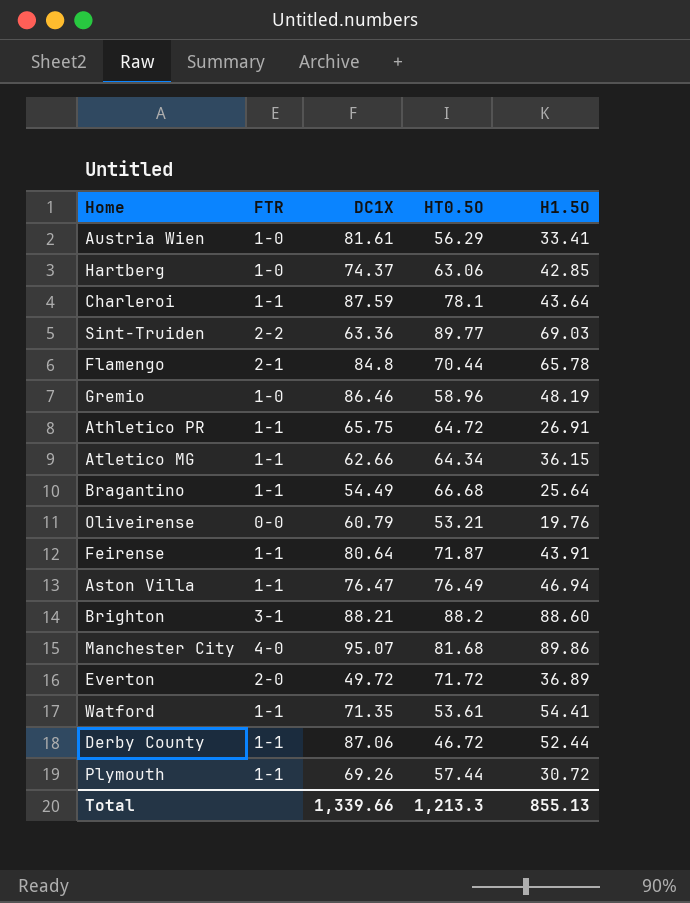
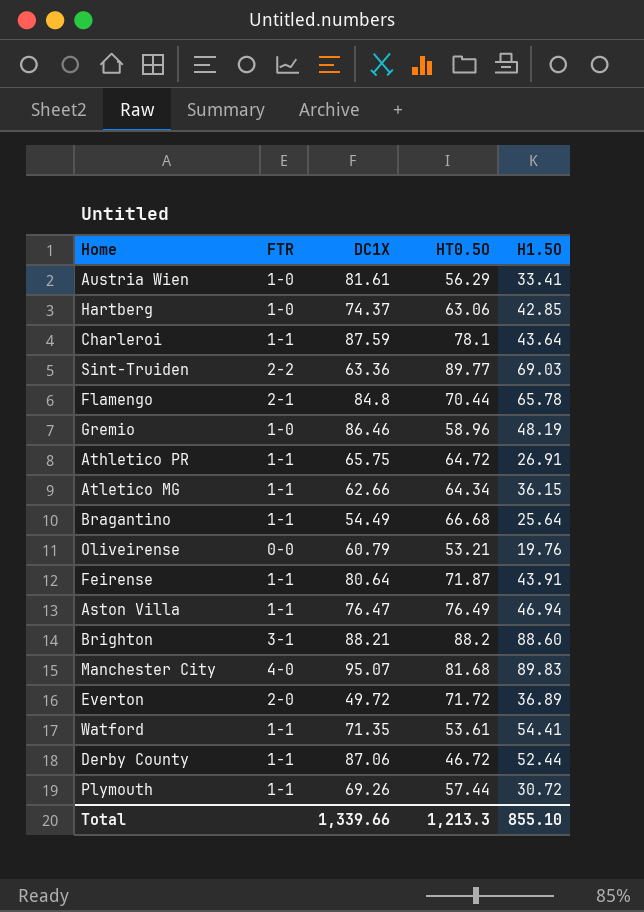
Manchester City | H1.5O: 89.86 -> 89.83
Total | H1.5O: 855.13 -> 855.10

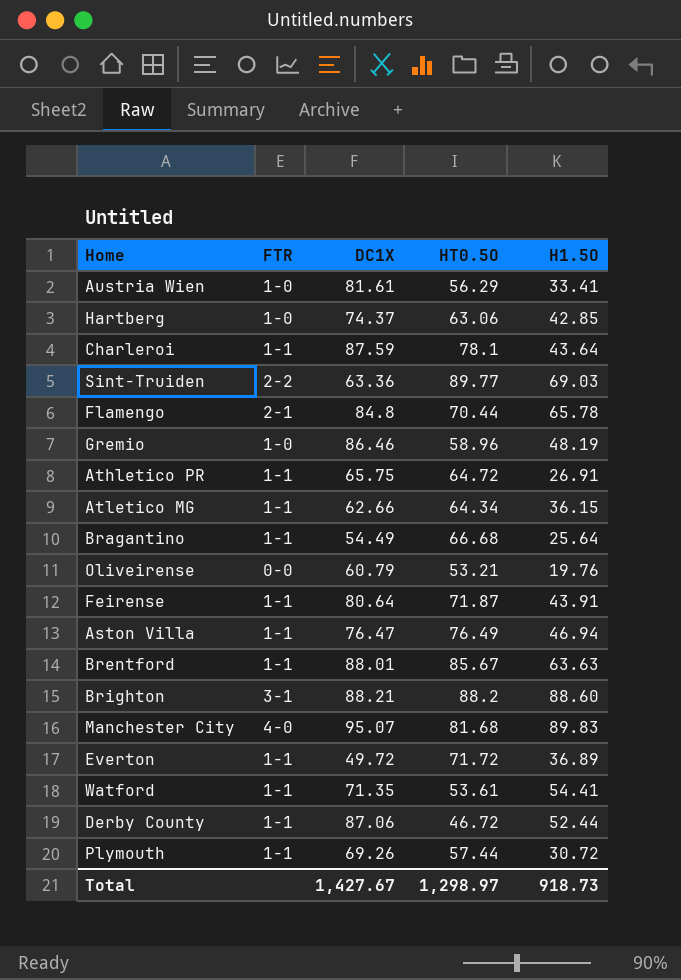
row Brentford: none -> 1-1 | 88.01 | 85.67 | 63.63
Everton | FTR: 2-0 -> 1-1
Total | DC1X: 1,339.66 -> 1,427.67
Total | HT0.5O: 1,213.3 -> 1,298.97
Total | H1.5O: 855.10 -> 918.73

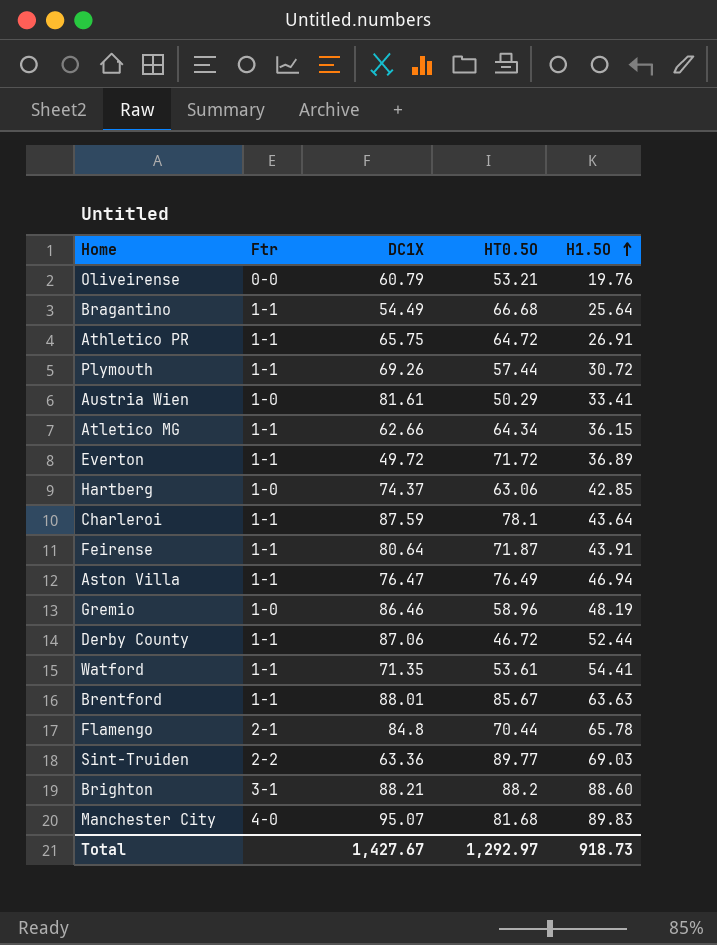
row order: none -> H1.5O ascending
column name: FTR -> Ftr
Austria Wien | HT0.5O: 56.29 -> 50.29
Total | HT0.5O: 1,298.97 -> 1,292.97

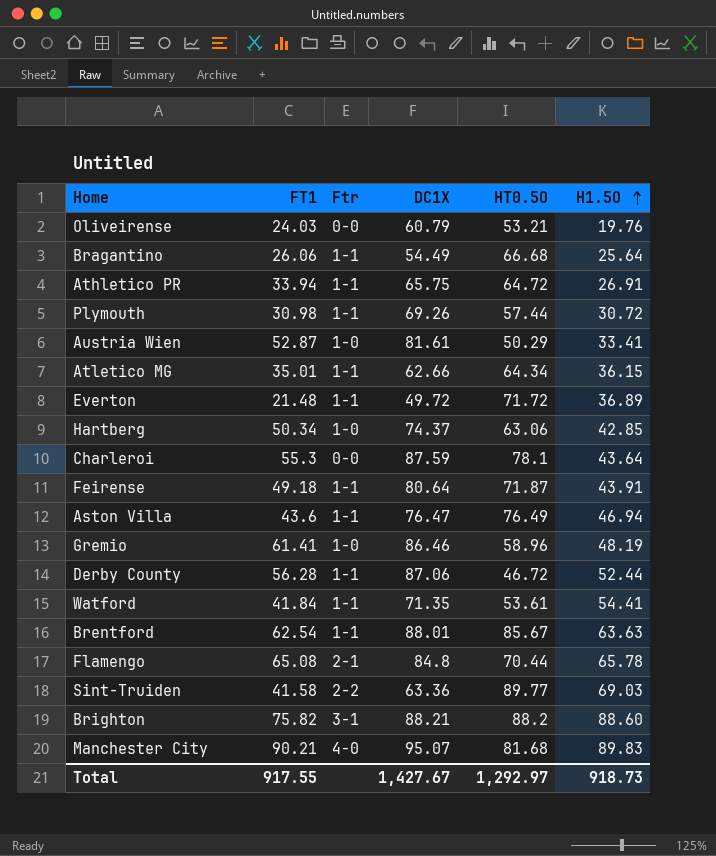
column FT1 | position: none -> 2
Charleroi | Ftr: 1-1 -> 0-0

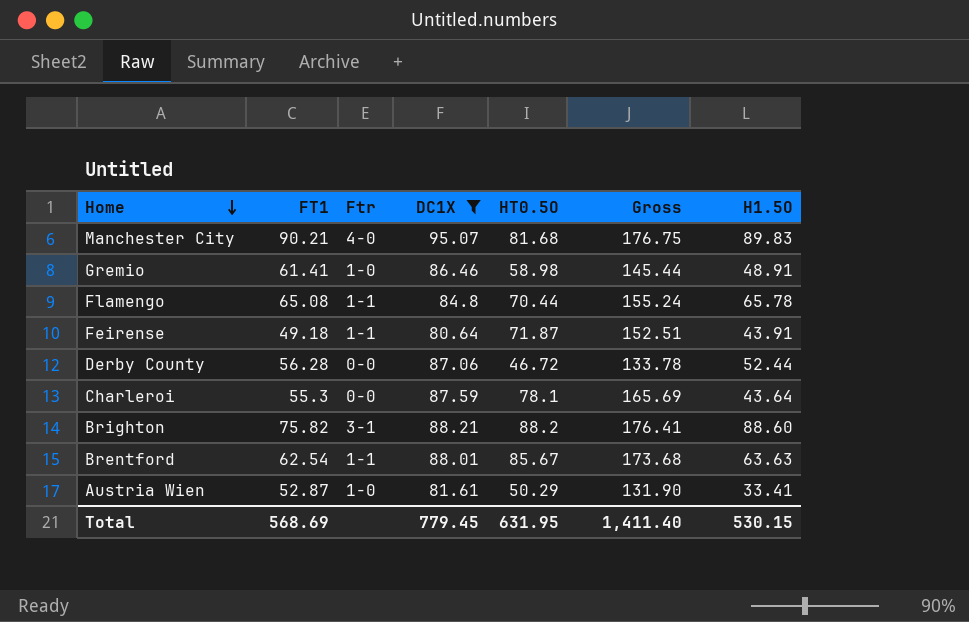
filter: none -> DC1X >= 80.64
row order: H1.5O ascending -> Home descending
column Gross | formula: none -> [DC1X] + [HT0.5O]
Gremio | HT0.5O: 58.96 -> 58.98
Gremio | H1.5O: 48.19 -> 48.91
Flamengo | Ftr: 2-1 -> 1-1
Derby County | Ftr: 1-1 -> 0-0
Total | FT1: 917.55 -> 568.69
Total | DC1X: 1,427.67 -> 779.45
Total | HT0.5O: 1,292.97 -> 631.95
Total | H1.5O: 918.73 -> 530.15

